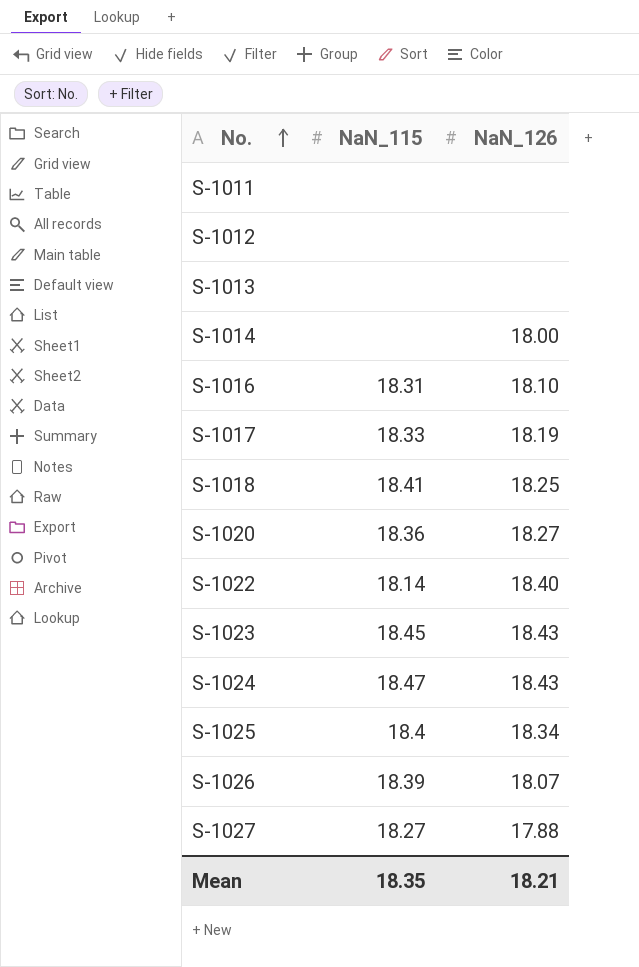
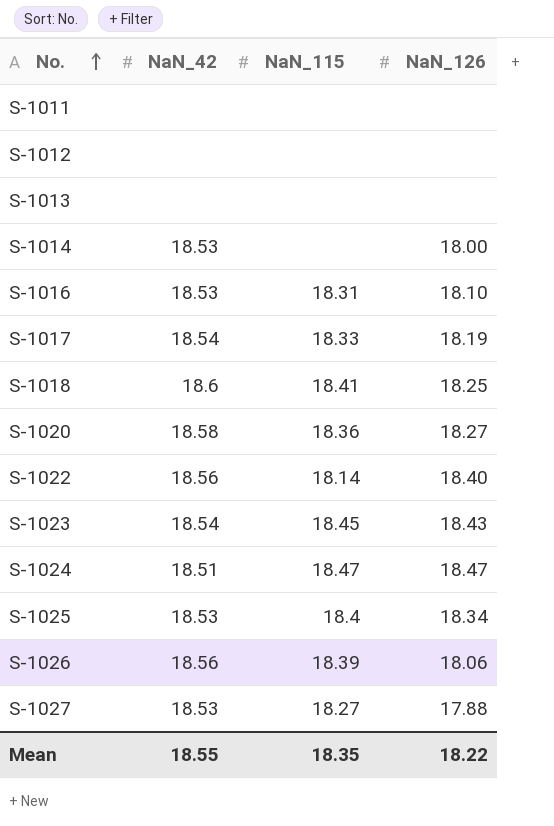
column NaN_42 | position: none -> 2
S-1024 | NaN_126: 18.43 -> 18.47
S-1026 | NaN_126: 18.07 -> 18.06
Mean | NaN_126: 18.21 -> 18.22

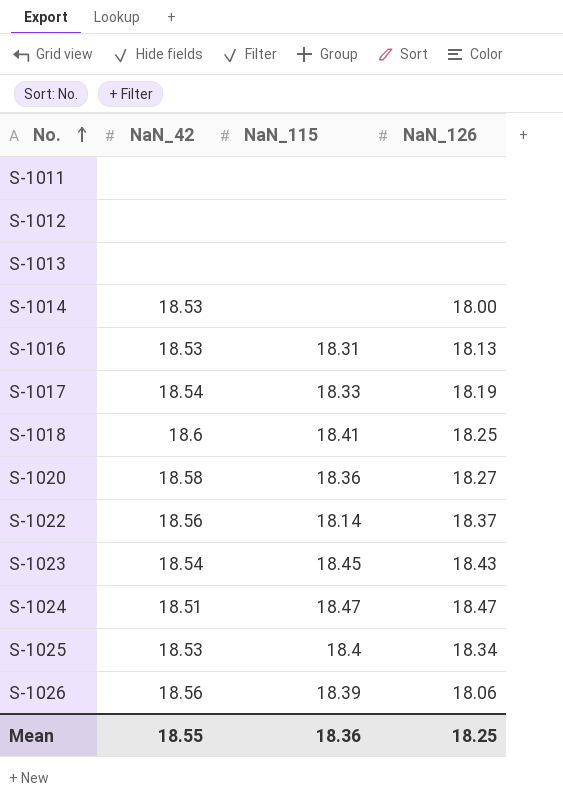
row S-1027: 18.53 | 18.27 | 17.88 -> none
S-1016 | NaN_126: 18.10 -> 18.13
S-1022 | NaN_126: 18.40 -> 18.37
Mean | NaN_115: 18.35 -> 18.36
Mean | NaN_126: 18.22 -> 18.25

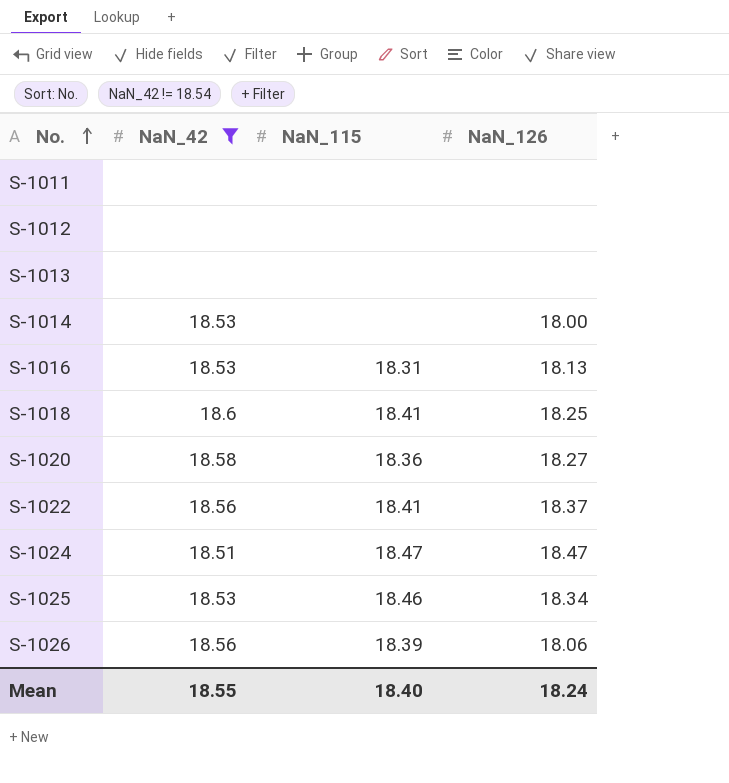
filter: none -> NaN_42 != 18.54
S-1022 | NaN_115: 18.14 -> 18.41
S-1025 | NaN_115: 18.4 -> 18.46
Mean | NaN_115: 18.36 -> 18.40
Mean | NaN_126: 18.25 -> 18.24

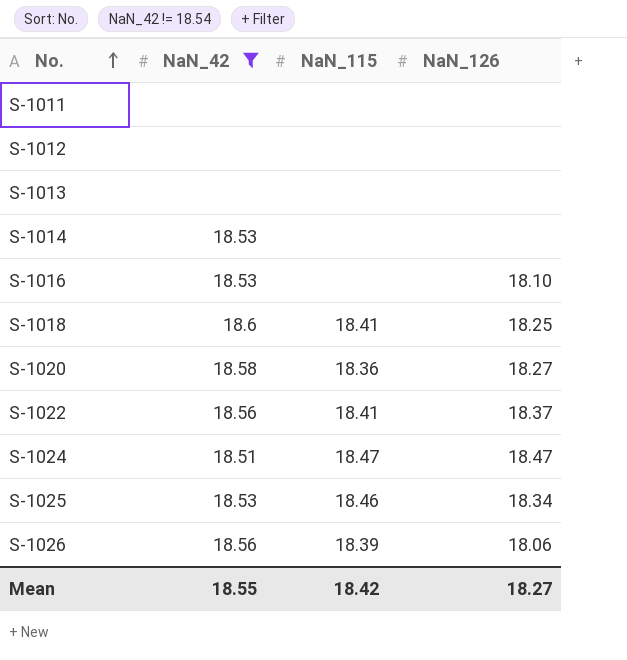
S-1014 | NaN_126: 18.00 -> none
S-1016 | NaN_115: 18.31 -> none
S-1016 | NaN_126: 18.13 -> 18.10
Mean | NaN_115: 18.40 -> 18.42
Mean | NaN_126: 18.24 -> 18.27

